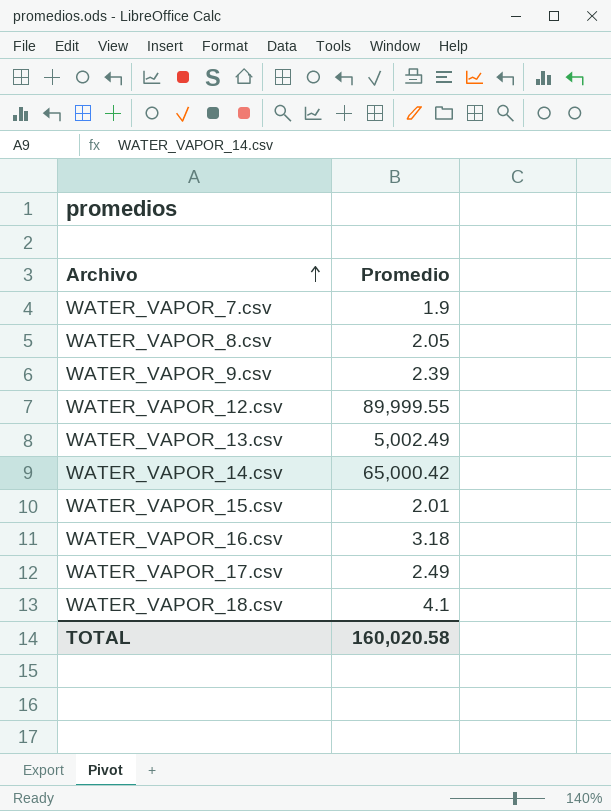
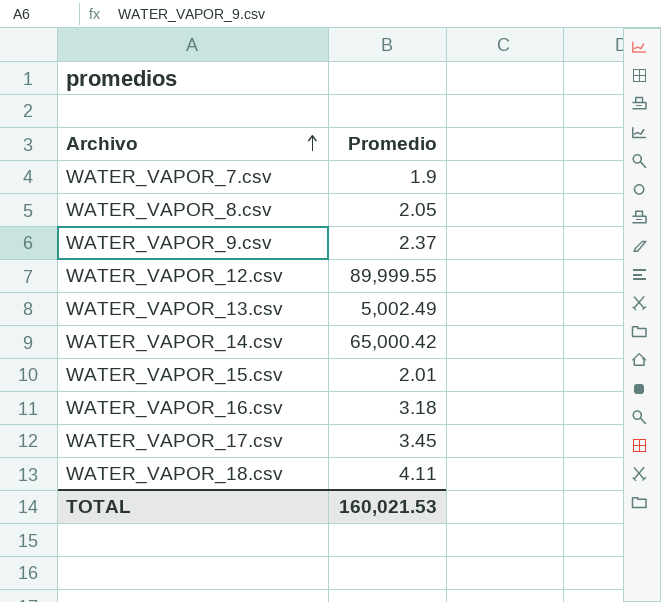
WATER_VAPOR_9.csv | Promedio: 2.39 -> 2.37
WATER_VAPOR_17.csv | Promedio: 2.49 -> 3.45
WATER_VAPOR_18.csv | Promedio: 4.1 -> 4.11
TOTAL | Promedio: 160,020.58 -> 160,021.53

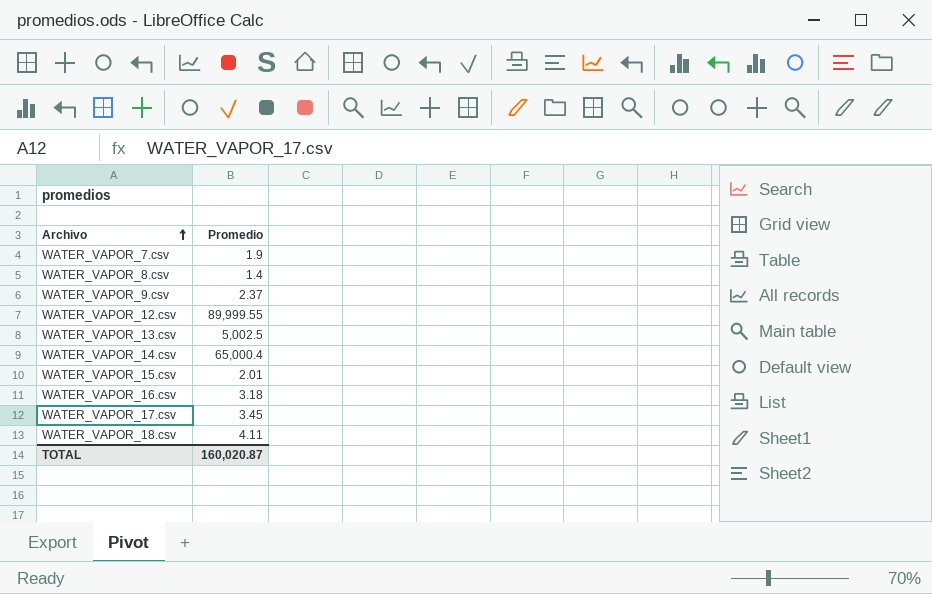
WATER_VAPOR_8.csv | Promedio: 2.05 -> 1.4
WATER_VAPOR_13.csv | Promedio: 5,002.49 -> 5,002.5
WATER_VAPOR_14.csv | Promedio: 65,000.42 -> 65,000.4
TOTAL | Promedio: 160,021.53 -> 160,020.87

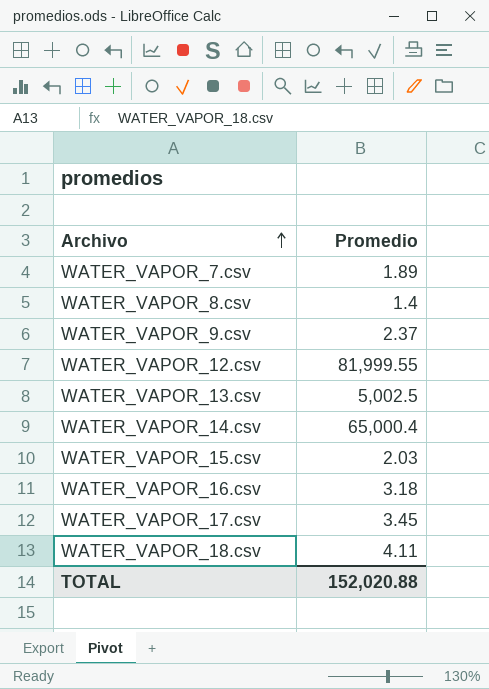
WATER_VAPOR_7.csv | Promedio: 1.9 -> 1.89
WATER_VAPOR_12.csv | Promedio: 89,999.55 -> 81,999.55
WATER_VAPOR_15.csv | Promedio: 2.01 -> 2.03
TOTAL | Promedio: 160,020.87 -> 152,020.88

